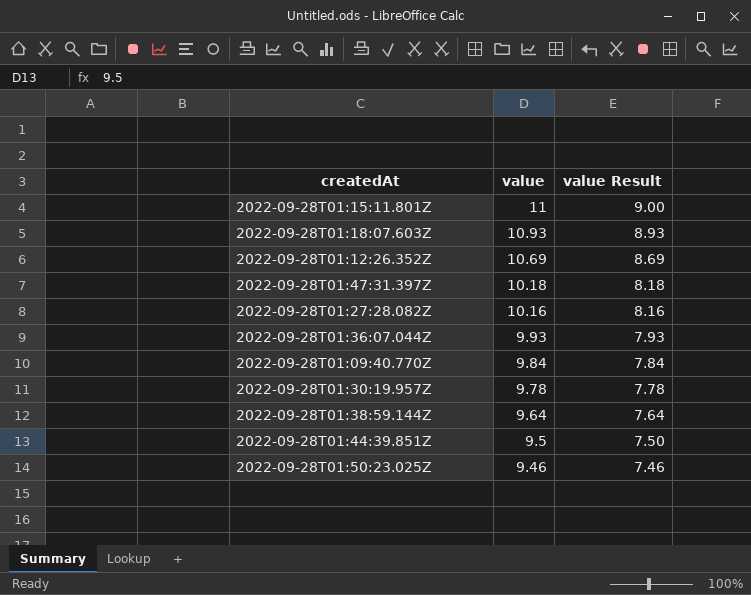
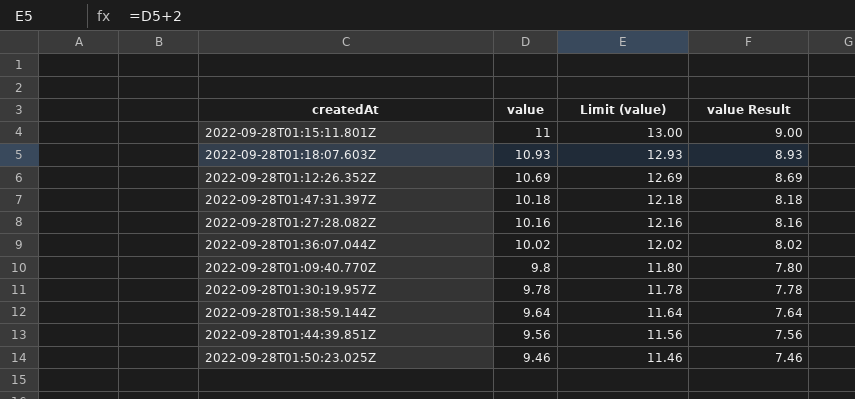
column Limit (value) | formula: none -> [value] + 2
2022-09-28T01:36:07.044Z | value: 9.93 -> 10.02
2022-09-28T01:36:07.044Z | value Result: 7.93 -> 8.02
2022-09-28T01:09:40.770Z | value: 9.84 -> 9.8
2022-09-28T01:09:40.770Z | value Result: 7.84 -> 7.80
2022-09-28T01:44:39.851Z | value: 9.5 -> 9.56
2022-09-28T01:44:39.851Z | value Result: 7.50 -> 7.56

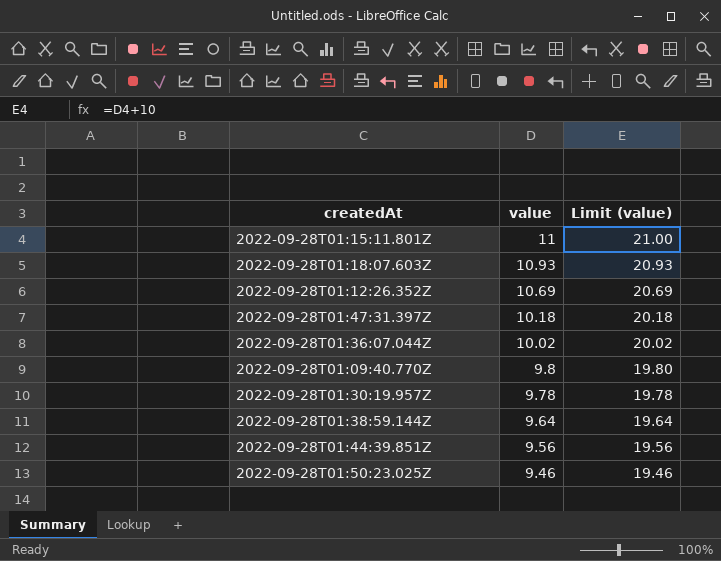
column value Result | formula: [value] - 2 -> none
column Limit (value) | formula: [value] + 2 -> [value] + 10
row 2022-09-28T01:27:28.082Z: 10.16 | 12.16 | 8.16 -> none

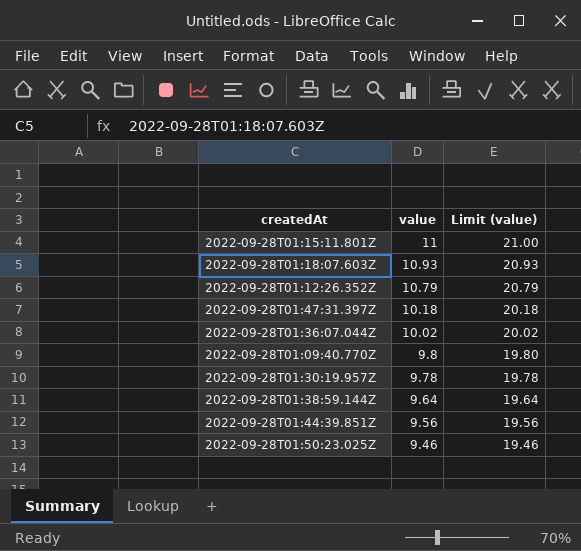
2022-09-28T01:12:26.352Z | value: 10.69 -> 10.79
2022-09-28T01:12:26.352Z | Limit (value): 20.69 -> 20.79

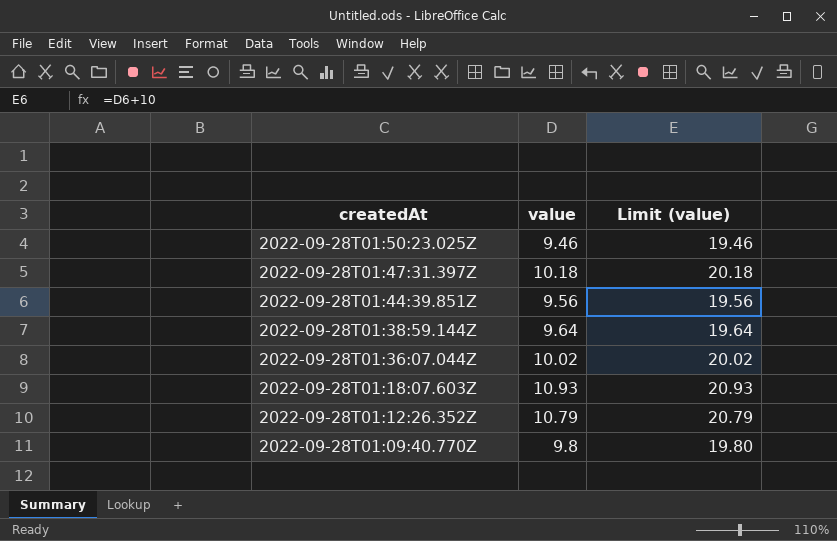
row order: value descending -> createdAt descending
row 2022-09-28T01:15:11.801Z: 11 | 21.00 -> none
row 2022-09-28T01:30:19.957Z: 9.78 | 19.78 -> none

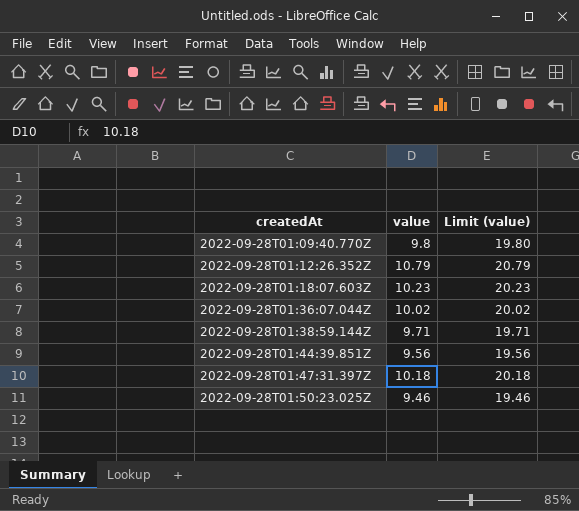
row order: createdAt descending -> createdAt ascending
2022-09-28T01:18:07.603Z | value: 10.93 -> 10.23
2022-09-28T01:18:07.603Z | Limit (value): 20.93 -> 20.23
2022-09-28T01:38:59.144Z | value: 9.64 -> 9.71
2022-09-28T01:38:59.144Z | Limit (value): 19.64 -> 19.71

